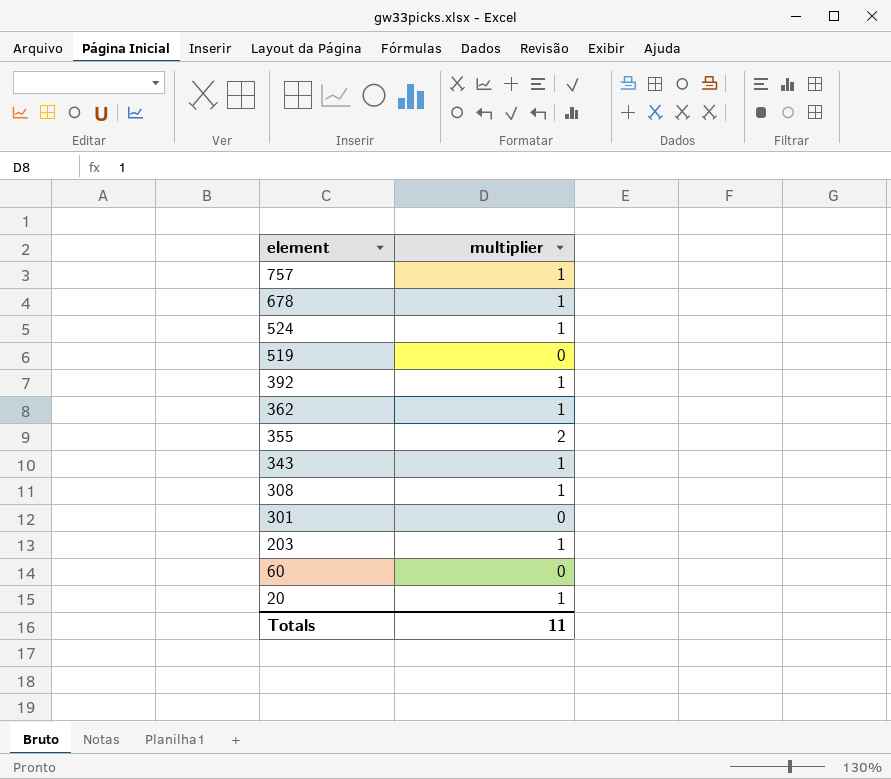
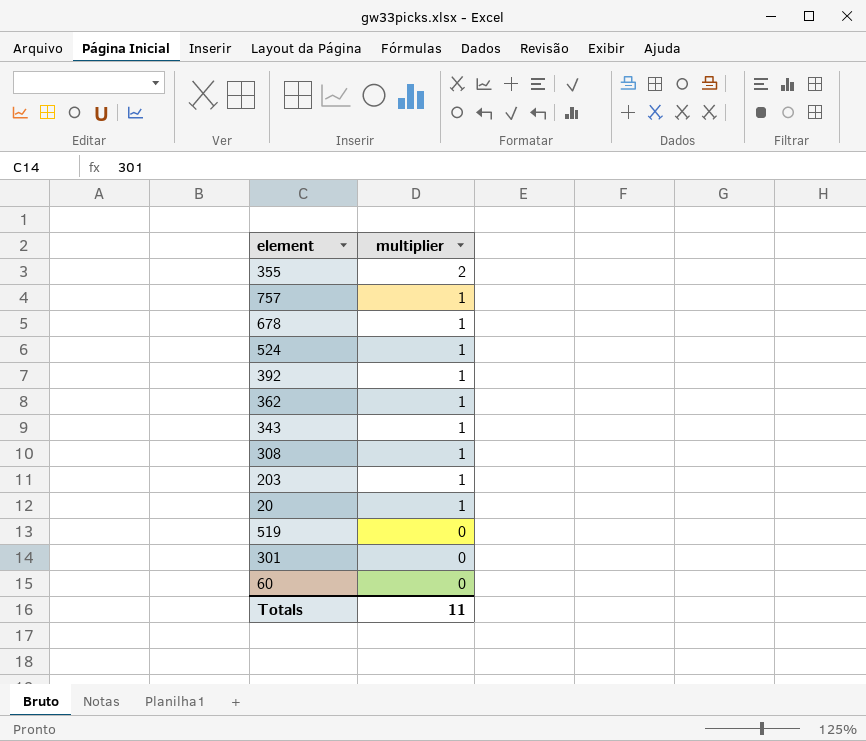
row order: element descending -> multiplier descending

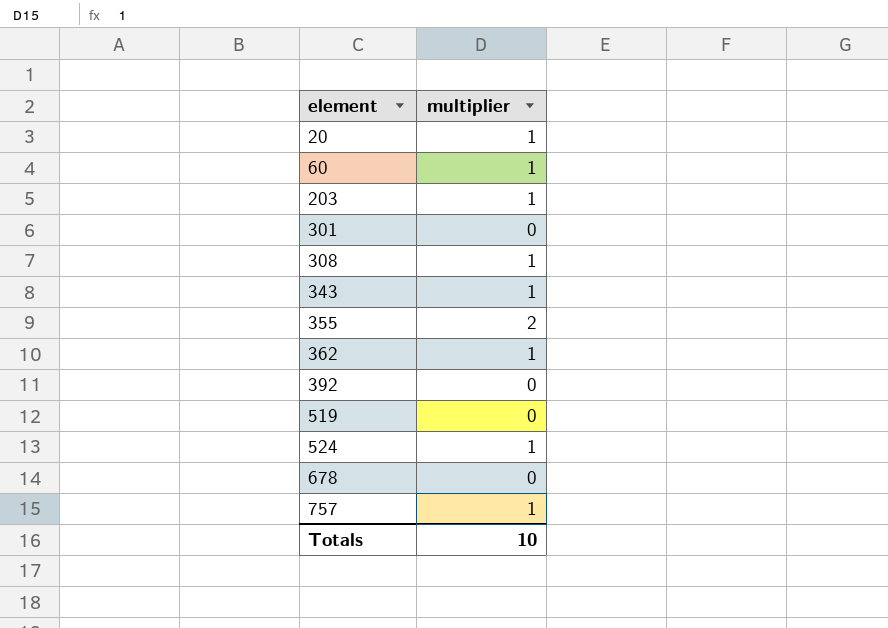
row order: multiplier descending -> element ascending
60 | multiplier: 0 -> 1
392 | multiplier: 1 -> 0
678 | multiplier: 1 -> 0
Totals | multiplier: 11 -> 10

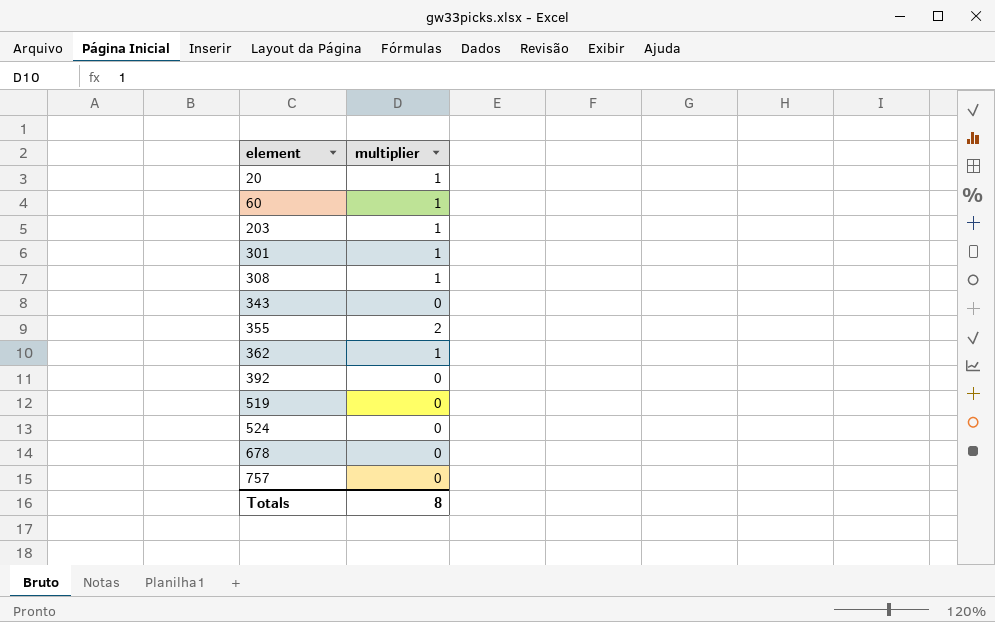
301 | multiplier: 0 -> 1
343 | multiplier: 1 -> 0
524 | multiplier: 1 -> 0
757 | multiplier: 1 -> 0
Totals | multiplier: 10 -> 8

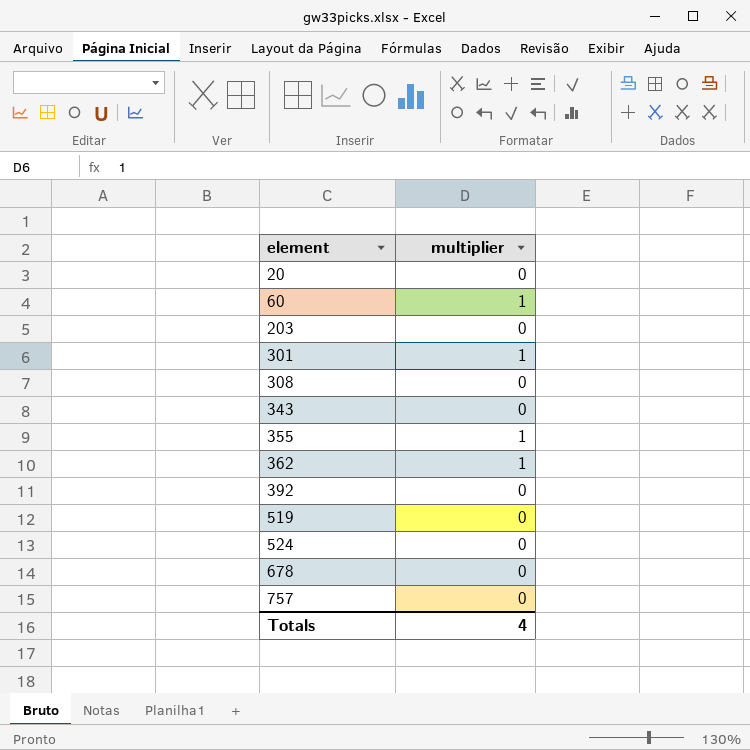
20 | multiplier: 1 -> 0
203 | multiplier: 1 -> 0
308 | multiplier: 1 -> 0
355 | multiplier: 2 -> 1
Totals | multiplier: 8 -> 4

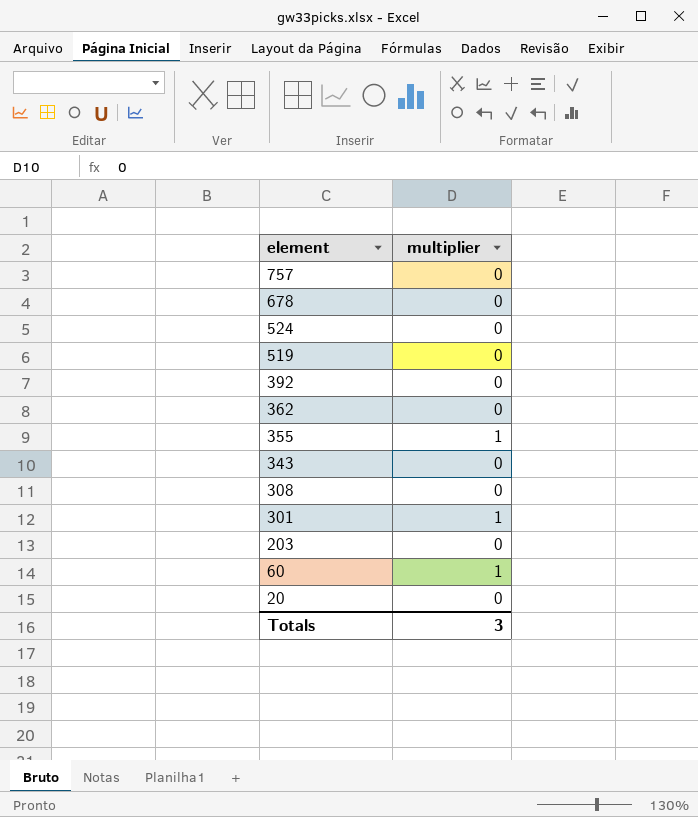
row order: element ascending -> element descending
362 | multiplier: 1 -> 0
Totals | multiplier: 4 -> 3

